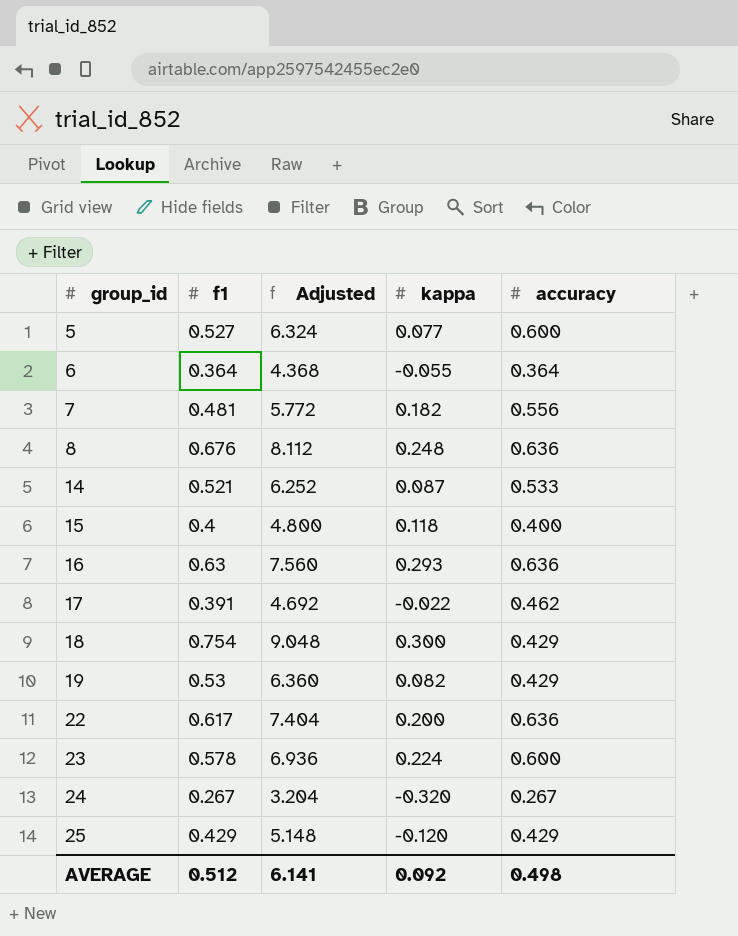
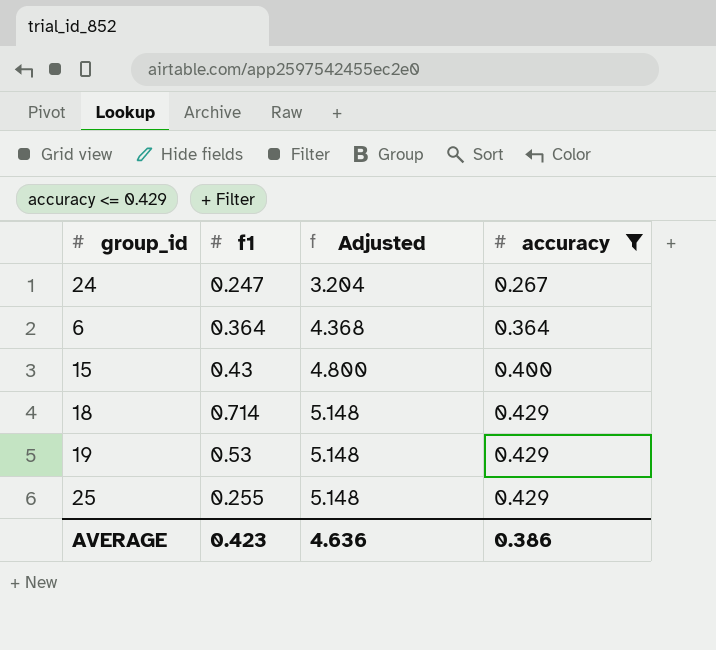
filter: none -> accuracy <= 0.429
row order: group_id ascending -> Adjusted ascending
column kappa | position: 4 -> none
column Adjusted | formula: [f1] * 12 -> [accuracy] * 12
24 | f1: 0.267 -> 0.247
15 | f1: 0.4 -> 0.43
18 | f1: 0.754 -> 0.714
25 | f1: 0.429 -> 0.255
AVERAGE | f1: 0.512 -> 0.423
AVERAGE | Adjusted: 6.141 -> 4.636
AVERAGE | accuracy: 0.498 -> 0.386

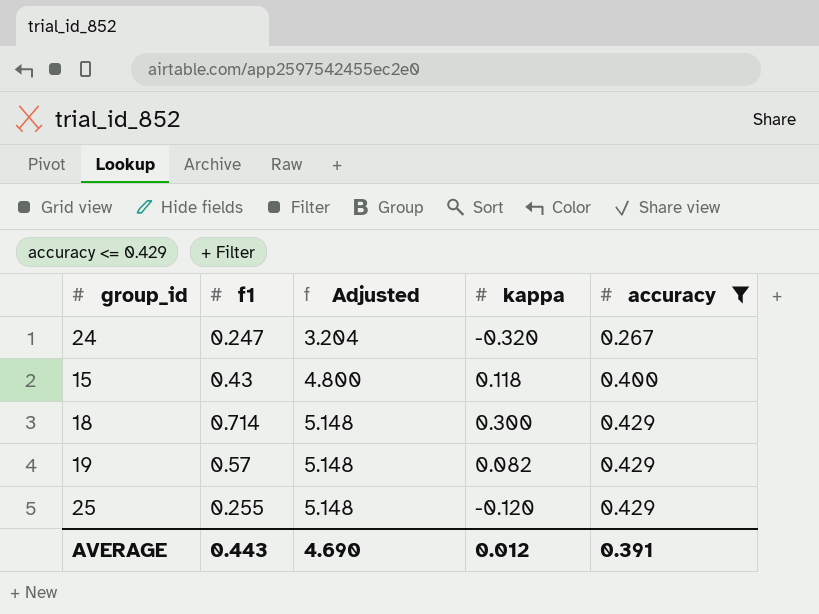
column kappa | position: none -> 4
row 6: 0.364 | 4.368 | 0.364 -> none
19 | f1: 0.53 -> 0.57
AVERAGE | f1: 0.423 -> 0.443
AVERAGE | Adjusted: 4.636 -> 4.690
AVERAGE | accuracy: 0.386 -> 0.391

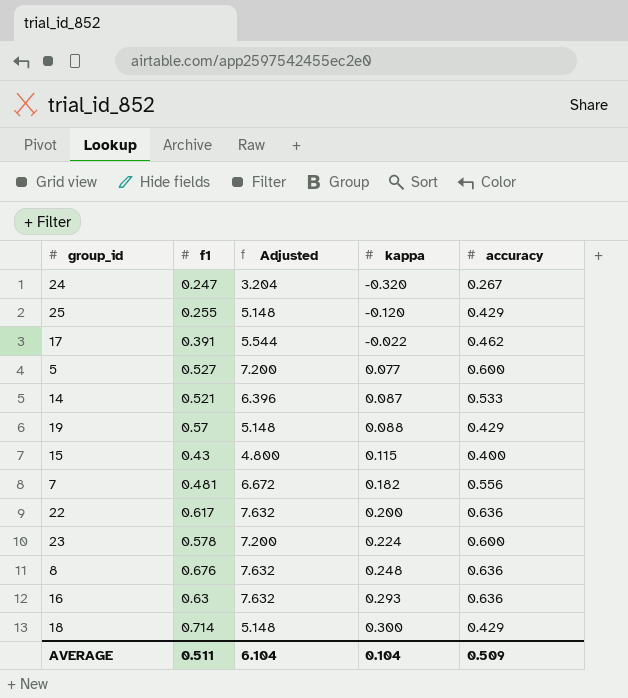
filter: accuracy <= 0.429 -> none
row order: Adjusted ascending -> kappa ascending
19 | kappa: 0.082 -> 0.088
15 | kappa: 0.118 -> 0.115
AVERAGE | f1: 0.443 -> 0.511
AVERAGE | Adjusted: 4.690 -> 6.104
AVERAGE | kappa: 0.012 -> 0.104
AVERAGE | accuracy: 0.391 -> 0.509

